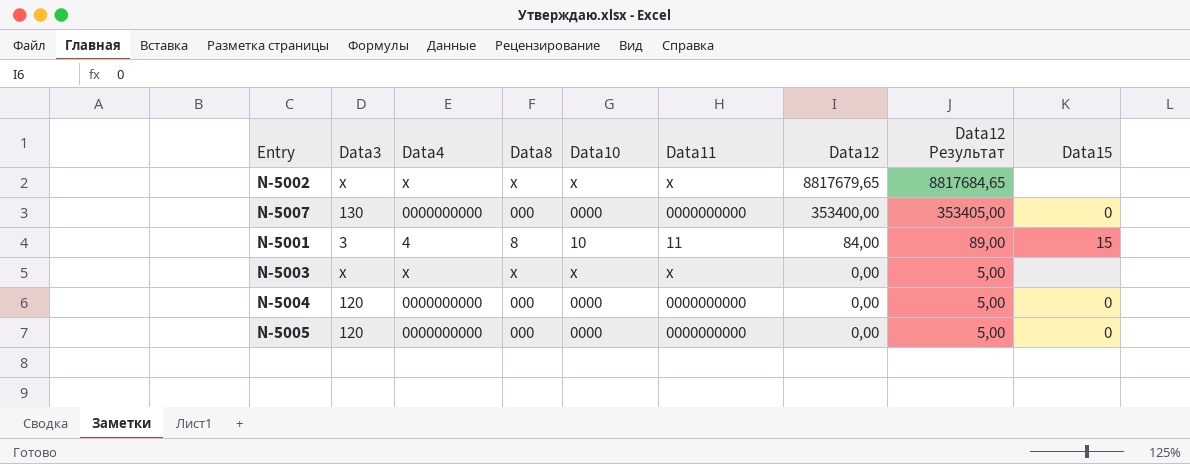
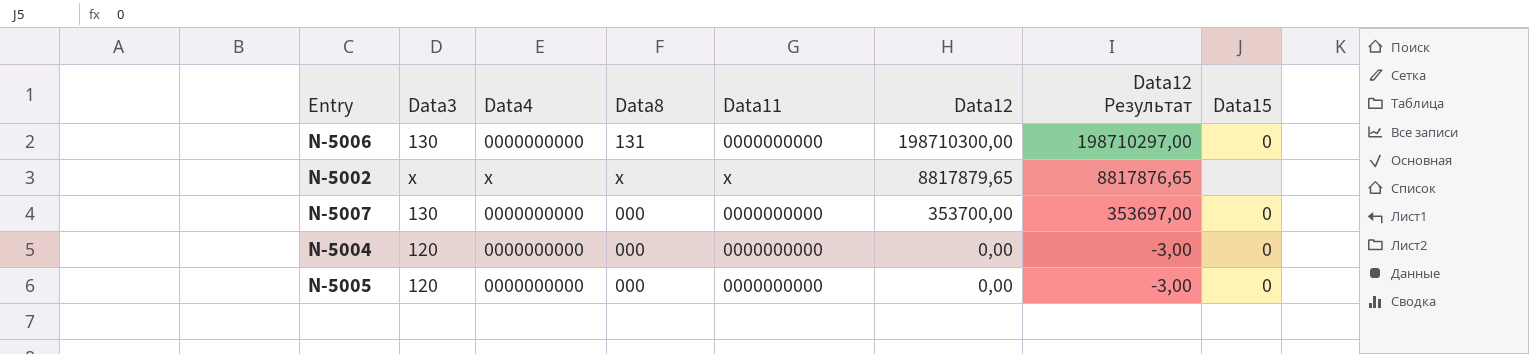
column Data10 | position: 5 -> none
column Data12 Результат | formula: [Data12] + 5 -> [Data12] - 3
row N-5001: 3 | 4 | 8 | 10 | 11 | 84,00 | 89,00 | 15 -> none
row N-5003: х | х | х | х | х | 0,00 | 5,00 | none -> none
row N-5006: none -> 130 | 0000000000 | 131 | 0000000000 | 198710300,00 | 198710297,00 | 0
N-5002 | Data12: 8817679,65 -> 8817879,65
N-5007 | Data12: 353400,00 -> 353700,00

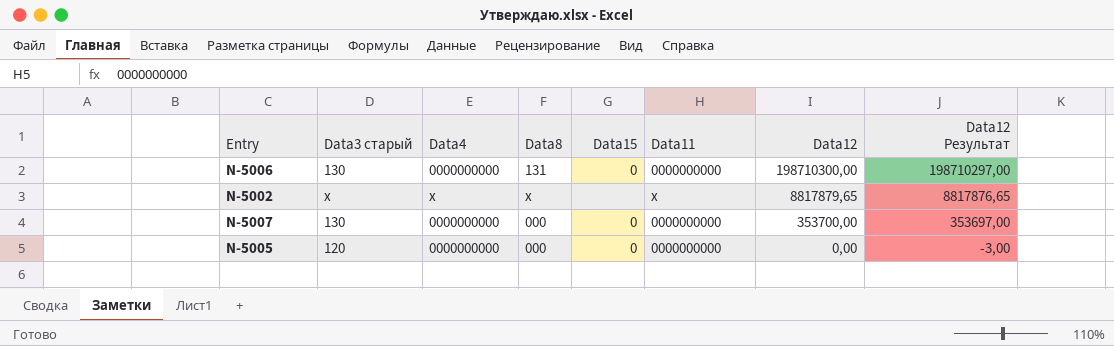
column name: Data3 -> Data3 старый
column Data15 | position: 8 -> 5
row N-5004: 120 | 0000000000 | 000 | 0000000000 | 0,00 | -3,00 | 0 -> none

